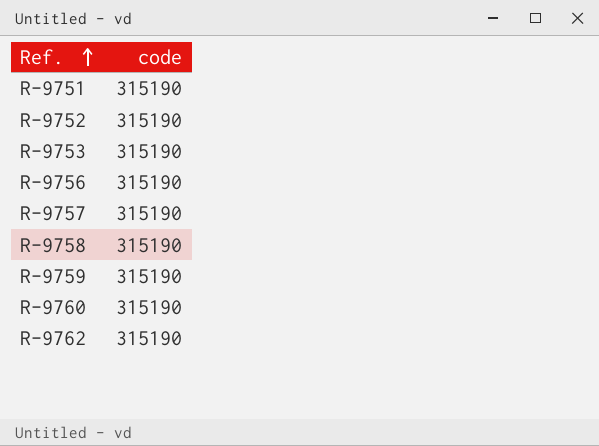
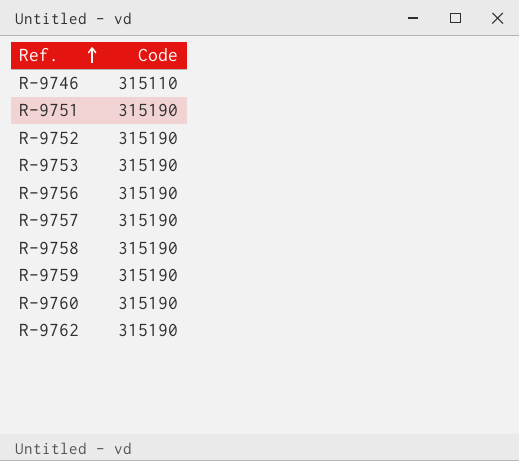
column name: code -> Code
row R-9746: none -> 315110

